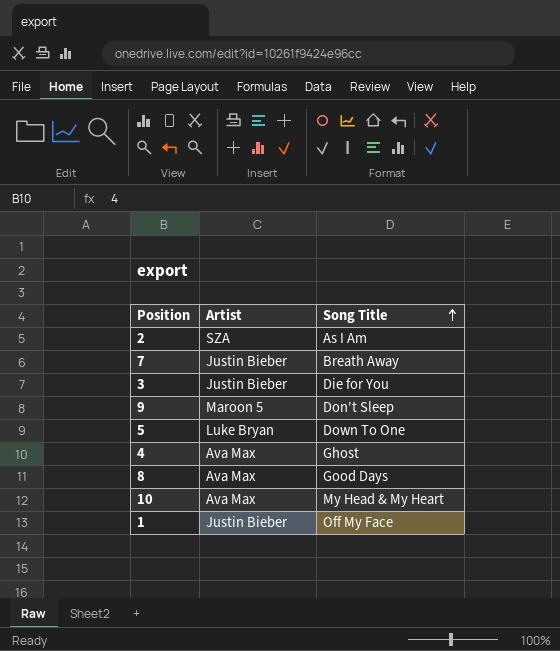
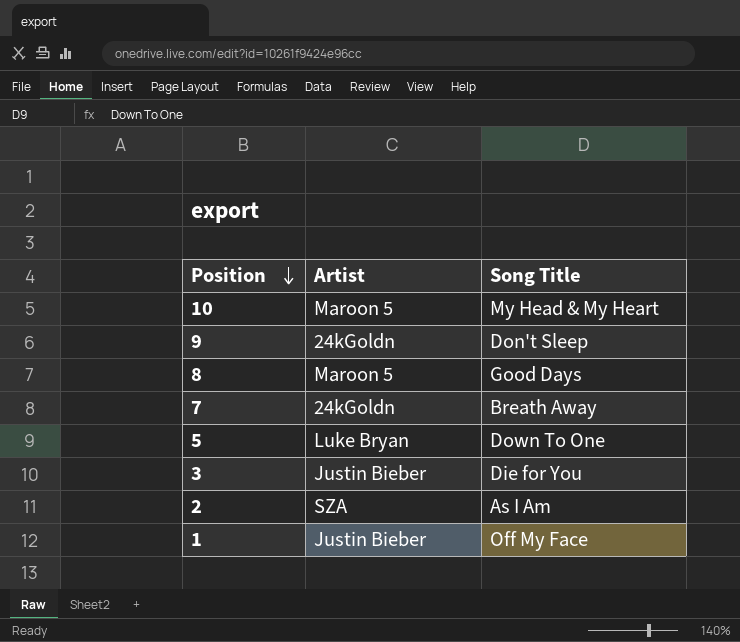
row order: Song Title ascending -> Position descending
row 4: Ava Max | Ghost -> none
10 | Artist: Ava Max -> Maroon 5
9 | Artist: Maroon 5 -> 24kGoldn
8 | Artist: Ava Max -> Maroon 5
7 | Artist: Justin Bieber -> 24kGoldn

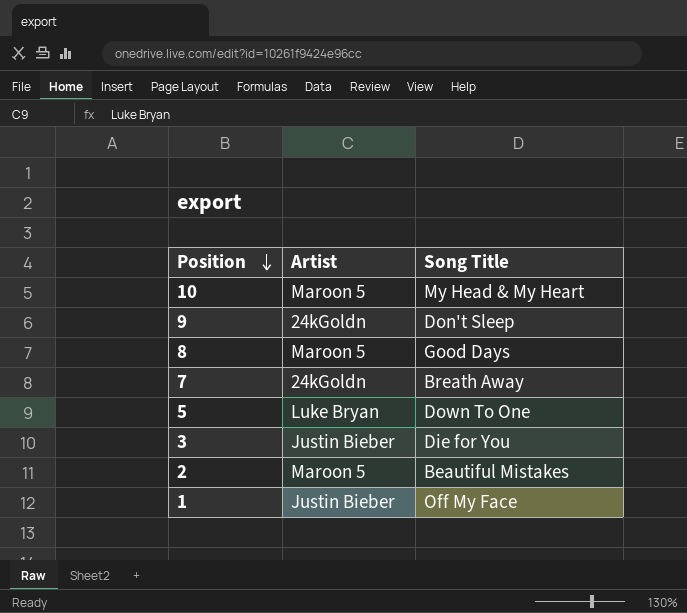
2 | Artist: SZA -> Maroon 5
2 | Song Title: As I Am -> Beautiful Mistakes

